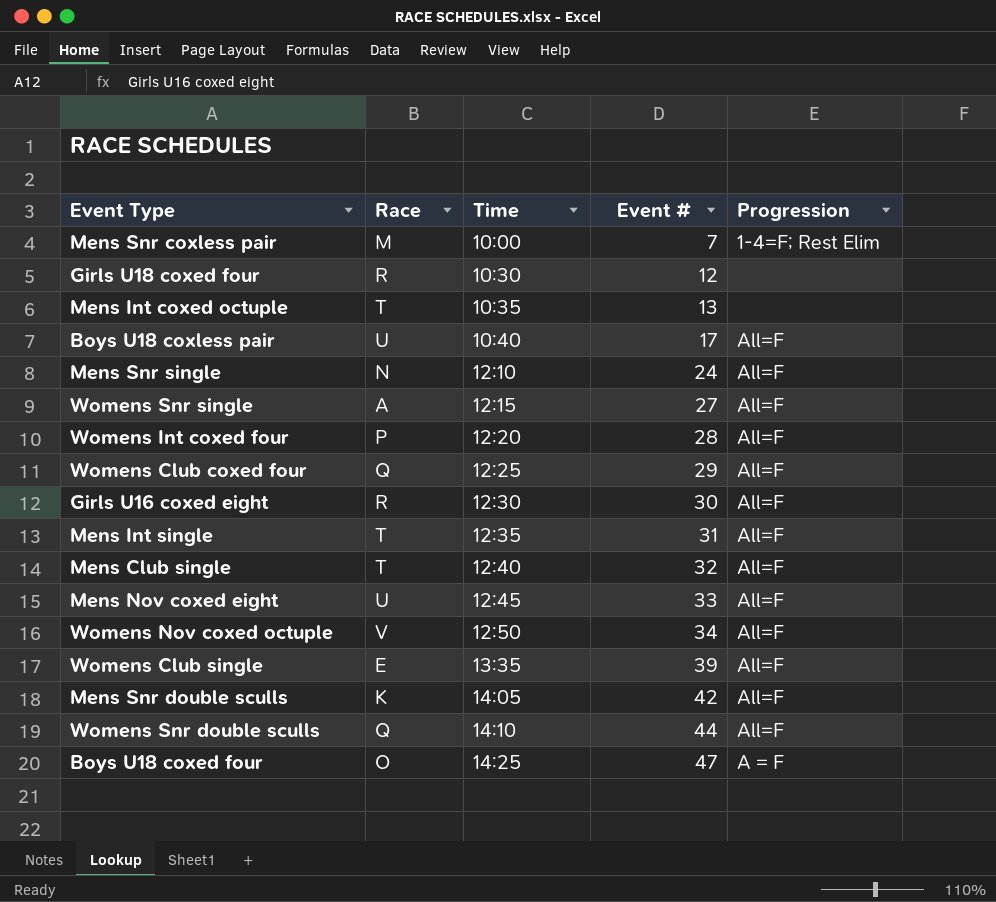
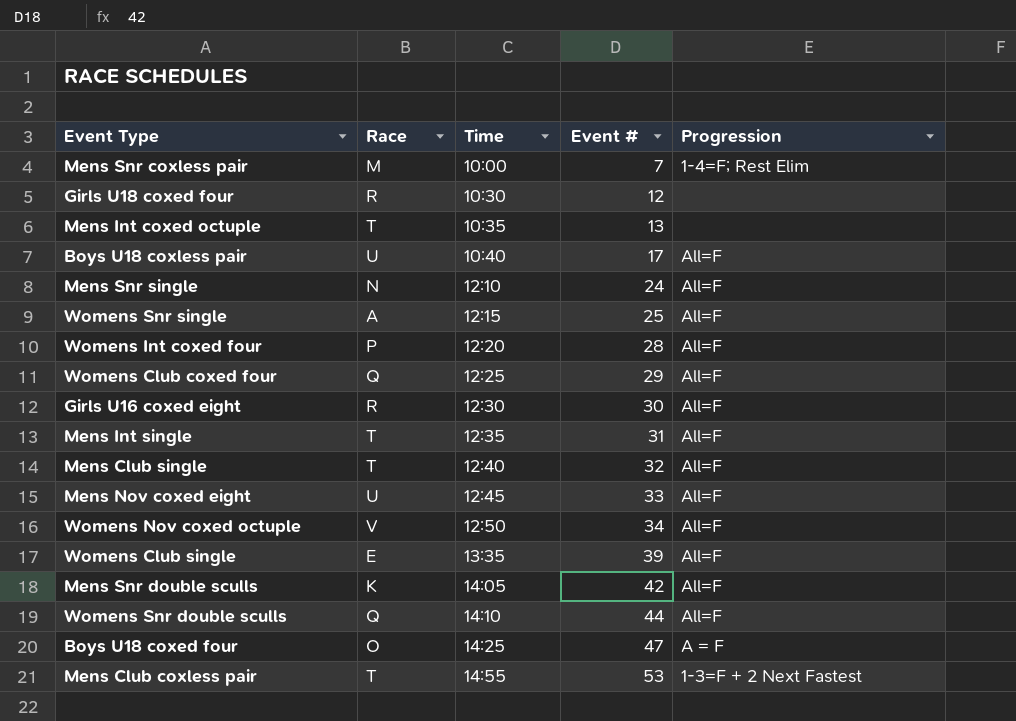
Womens Snr single | Event #: 27 -> 25
row Mens Club coxless pair: none -> T | 14:55 | 53 | 1-3=F + 2 Next Fastest

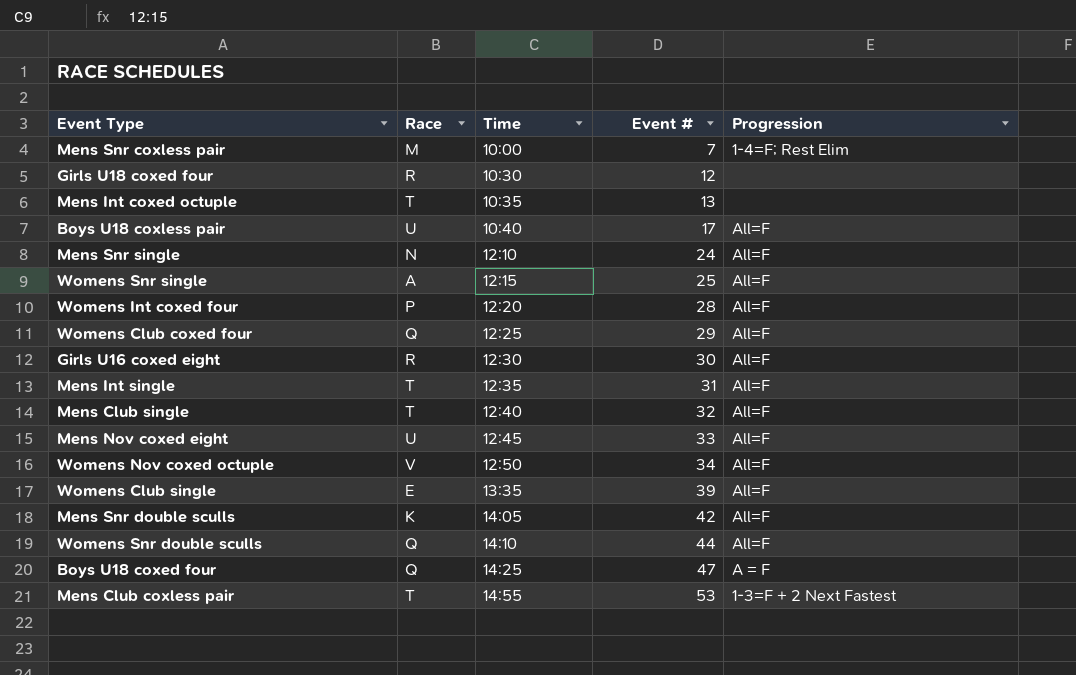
Boys U18 coxed four | Race: O -> Q

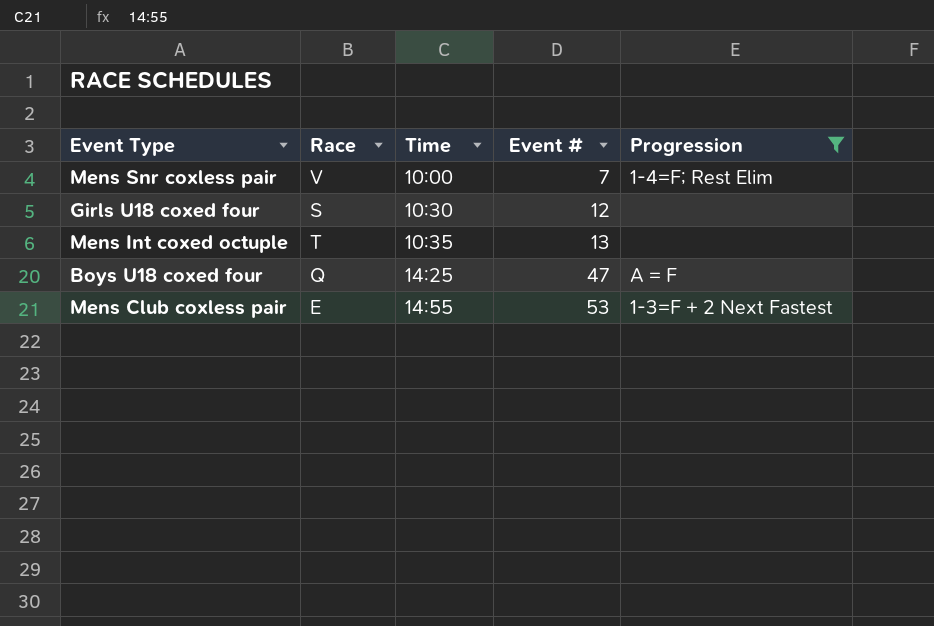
filter: none -> Progression != All=F
Mens Snr coxless pair | Race: M -> V
Girls U18 coxed four | Race: R -> S
Mens Club coxless pair | Race: T -> E

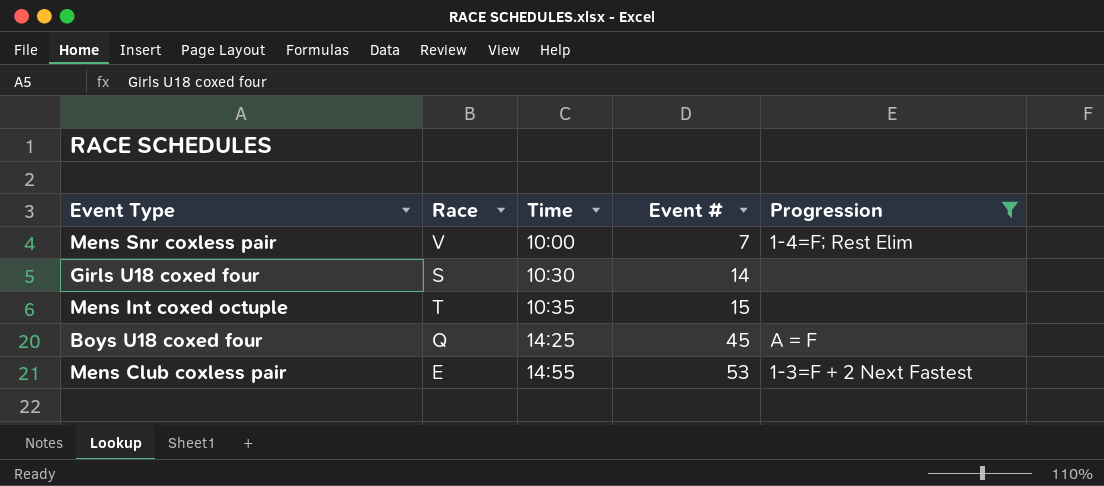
Girls U18 coxed four | Event #: 12 -> 14
Mens Int coxed octuple | Event #: 13 -> 15
Boys U18 coxed four | Event #: 47 -> 45

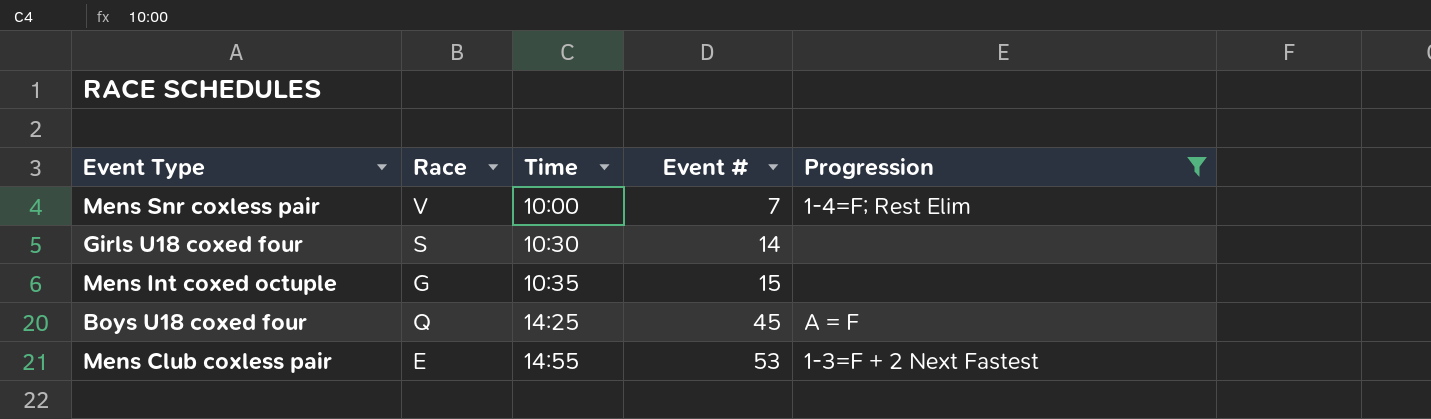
Mens Int coxed octuple | Race: T -> G

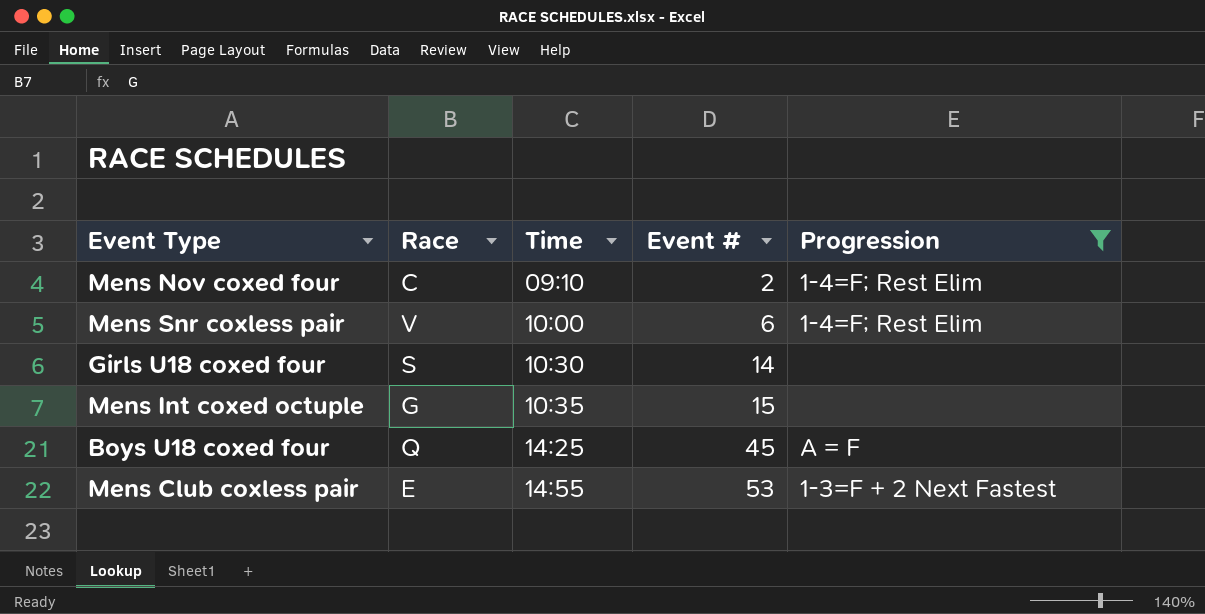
row Mens Nov coxed four: none -> C | 09:10 | 2 | 1-4=F; Rest Elim
Mens Snr coxless pair | Event #: 7 -> 6

